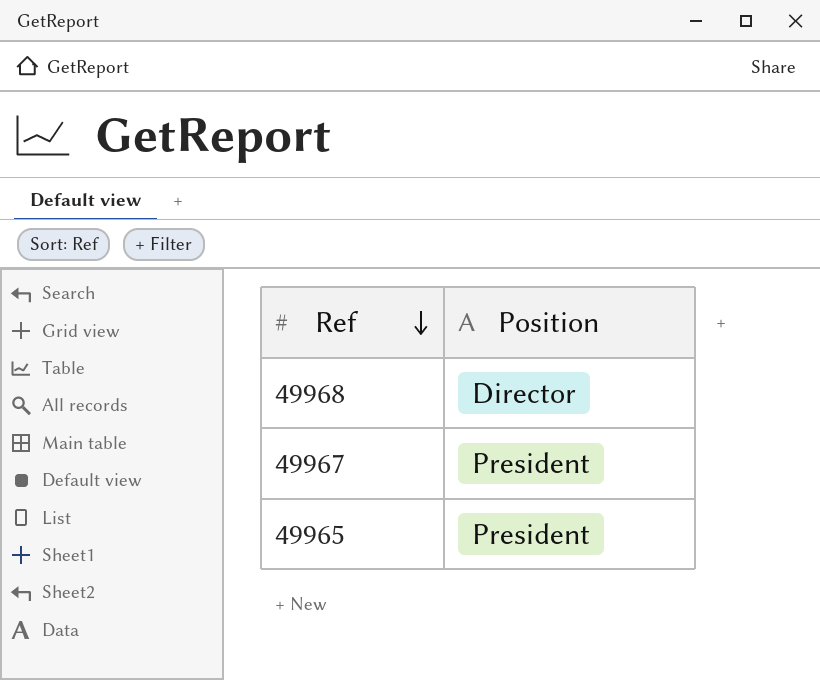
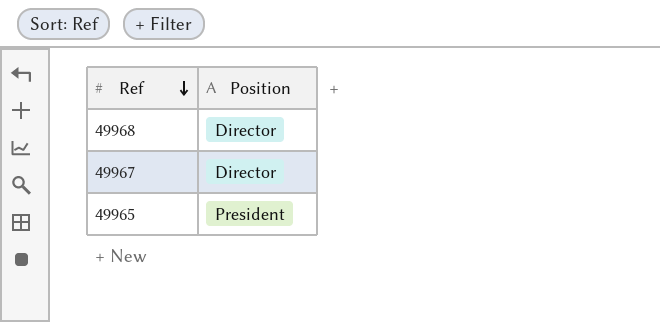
49967 | Position: President -> Director

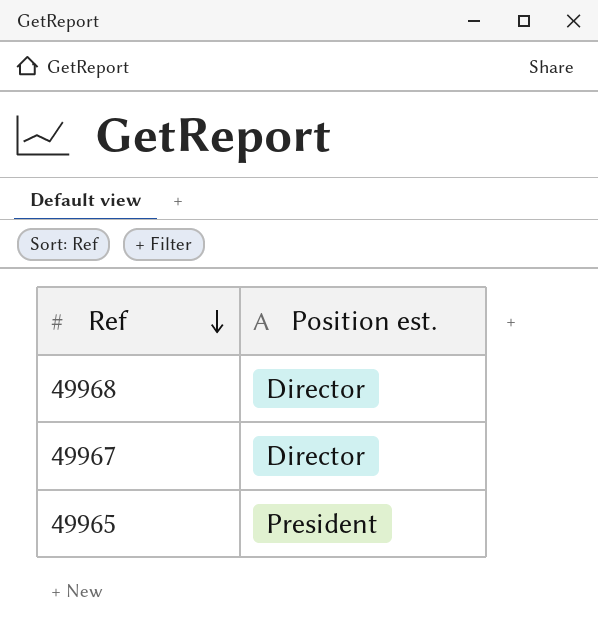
column name: Position -> Position est.

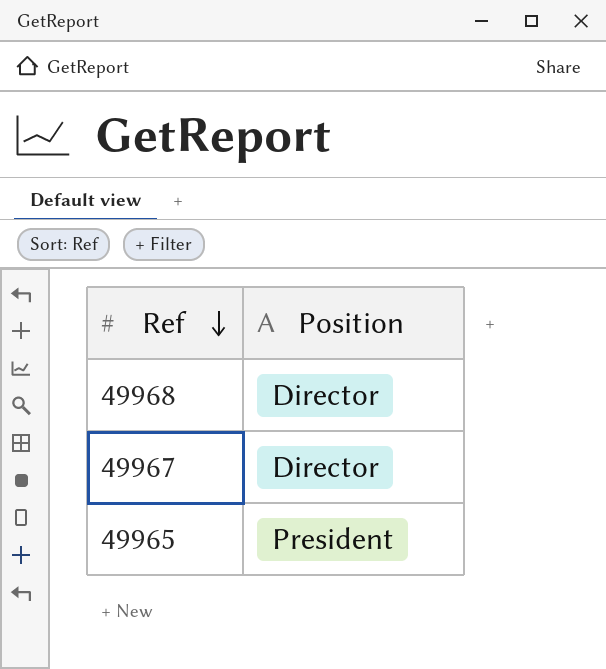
column name: Position est. -> Position

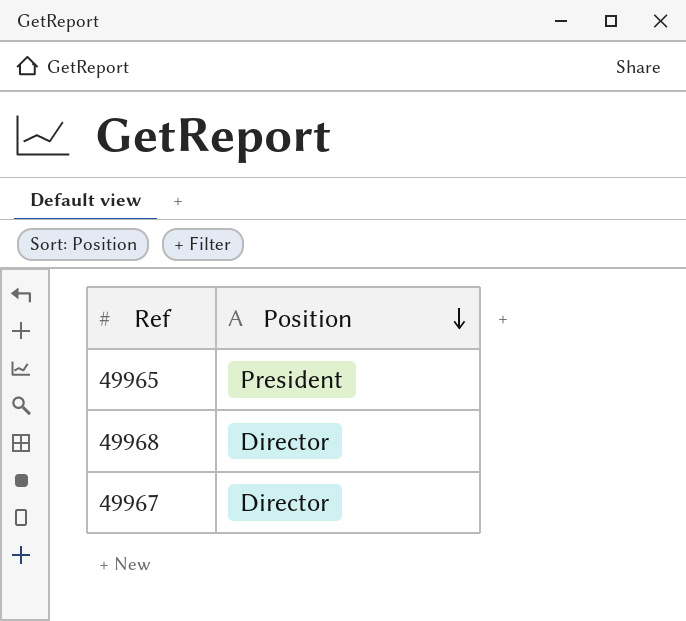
row order: Ref descending -> Position descending

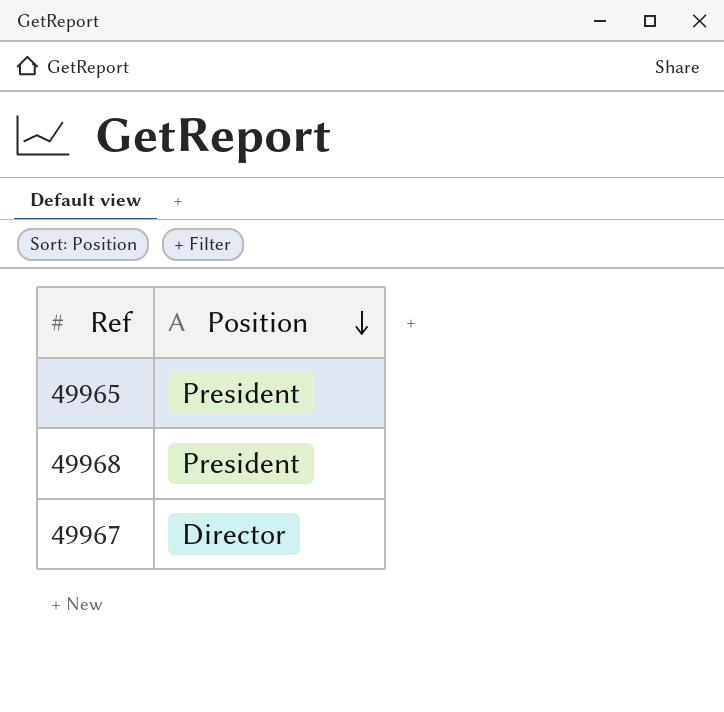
49968 | Position: Director -> President

